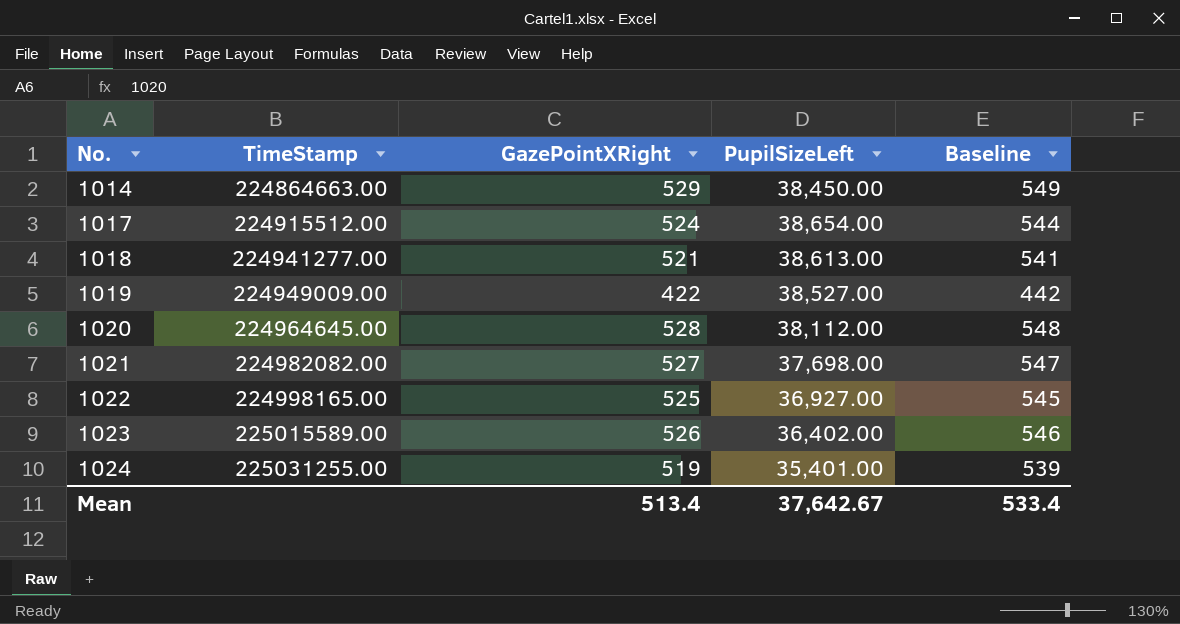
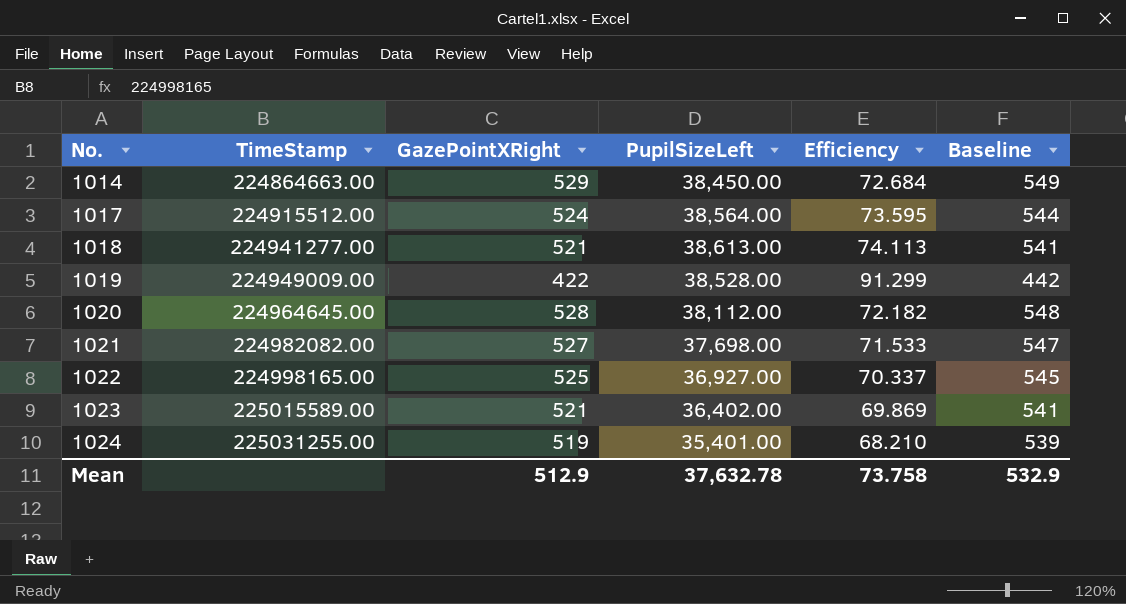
column Efficiency | formula: none -> [PupilSizeLeft] / [GazePointXRight]
1017 | PupilSizeLeft: 38,654.00 -> 38,564.00
1019 | PupilSizeLeft: 38,527.00 -> 38,528.00
1023 | GazePointXRight: 526 -> 521
1023 | Baseline: 546 -> 541
Mean | GazePointXRight: 513.4 -> 512.9
Mean | PupilSizeLeft: 37,642.67 -> 37,632.78
Mean | Baseline: 533.4 -> 532.9

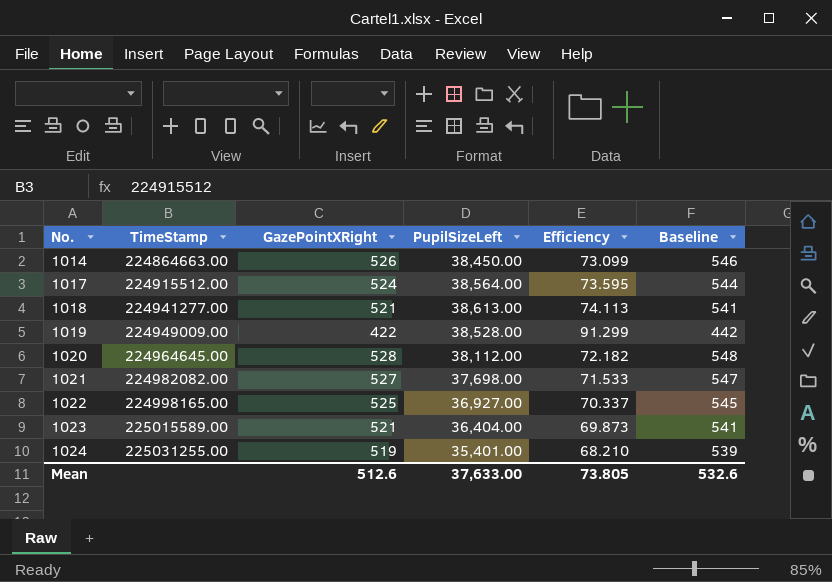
1014 | GazePointXRight: 529 -> 526
1014 | Efficiency: 72.684 -> 73.099
1014 | Baseline: 549 -> 546
1023 | PupilSizeLeft: 36,402.00 -> 36,404.00
1023 | Efficiency: 69.869 -> 69.873
Mean | GazePointXRight: 512.9 -> 512.6
Mean | PupilSizeLeft: 37,632.78 -> 37,633.00
Mean | Efficiency: 73.758 -> 73.805
Mean | Baseline: 532.9 -> 532.6

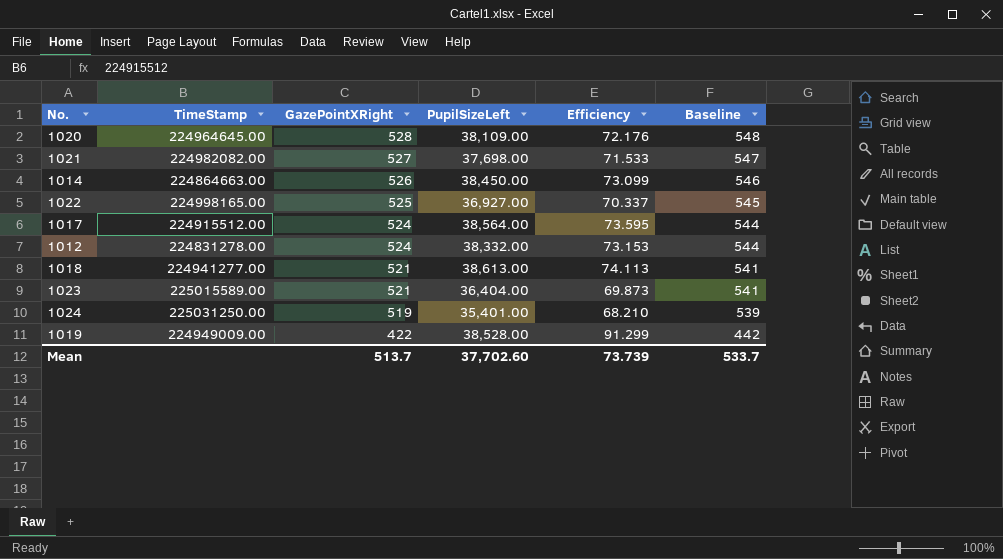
row order: No. ascending -> GazePointXRight descending
1020 | PupilSizeLeft: 38,112.00 -> 38,109.00
1020 | Efficiency: 72.182 -> 72.176
row 1012: none -> 224831278.00 | 524 | 38,332.00 | 73.153 | 544
1024 | TimeStamp: 225031255.00 -> 225031250.00
Mean | GazePointXRight: 512.6 -> 513.7
Mean | PupilSizeLeft: 37,633.00 -> 37,702.60
Mean | Efficiency: 73.805 -> 73.739
Mean | Baseline: 532.6 -> 533.7

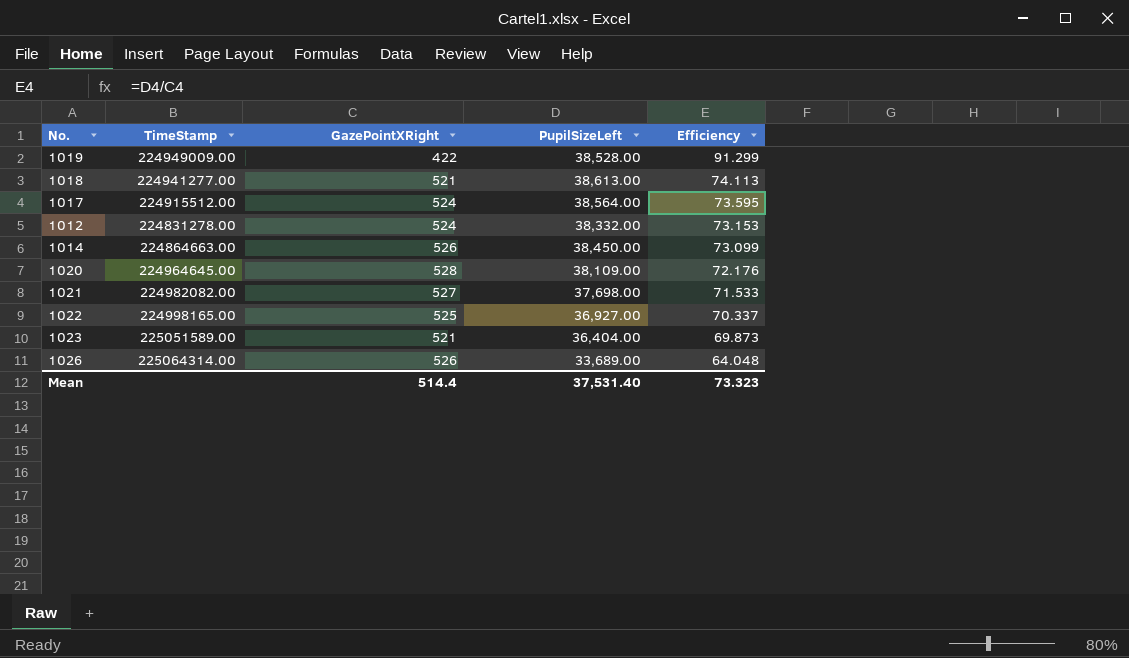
row order: GazePointXRight descending -> Efficiency descending
column Baseline | formula: [GazePointXRight] + 20 -> none
row 1024: 225031250.00 | 519 | 35,401.00 | 68.210 | 539 -> none
1023 | TimeStamp: 225015589.00 -> 225051589.00
row 1026: none -> 225064314.00 | 526 | 33,689.00 | 64.048
Mean | GazePointXRight: 513.7 -> 514.4
Mean | PupilSizeLeft: 37,702.60 -> 37,531.40
Mean | Efficiency: 73.739 -> 73.323

